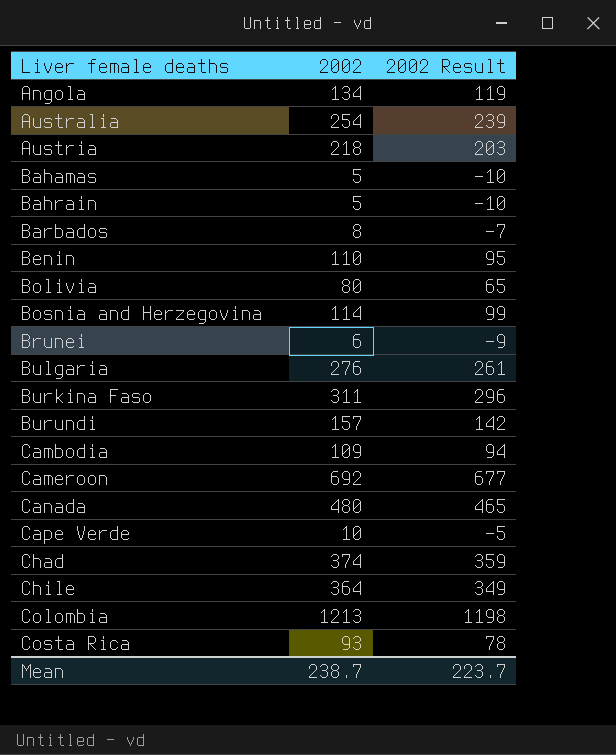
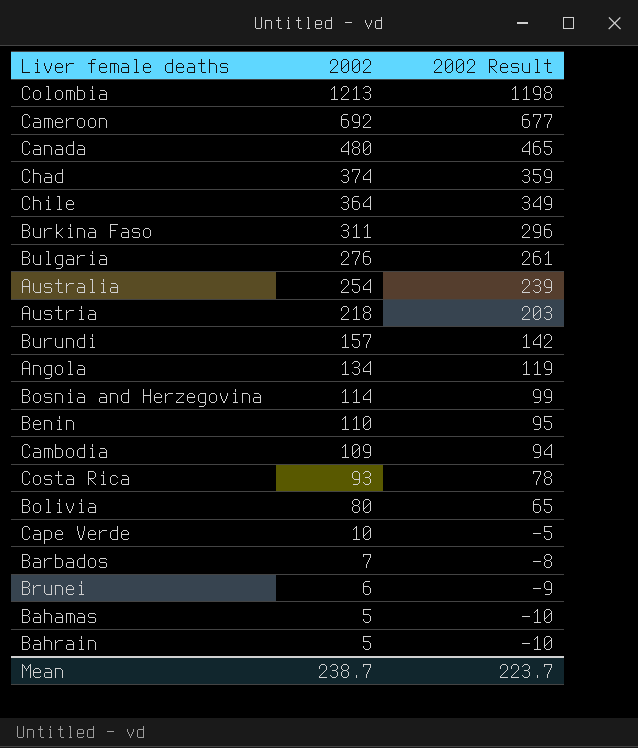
row order: Liver female deaths ascending -> 2002 descending
Barbados | 2002: 8 -> 7
Barbados | 2002 Result: -7 -> -8

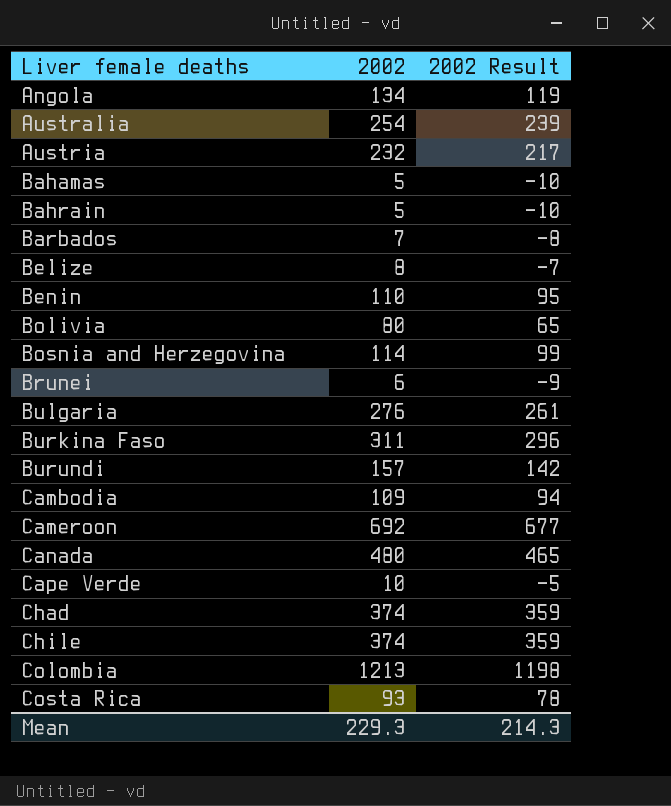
row order: 2002 descending -> Liver female deaths ascending
Austria | 2002: 218 -> 232
Austria | 2002 Result: 203 -> 217
row Belize: none -> 8 | -7
Chile | 2002: 364 -> 374
Chile | 2002 Result: 349 -> 359
Mean | 2002: 238.7 -> 229.3
Mean | 2002 Result: 223.7 -> 214.3

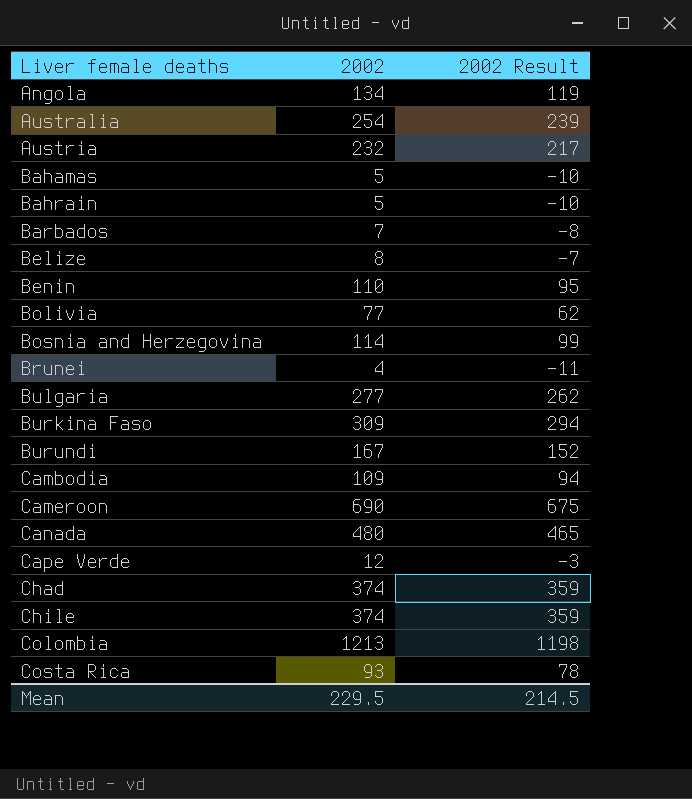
Bolivia | 2002: 80 -> 77
Bolivia | 2002 Result: 65 -> 62
Brunei | 2002: 6 -> 4
Brunei | 2002 Result: -9 -> -11
Bulgaria | 2002: 276 -> 277
Bulgaria | 2002 Result: 261 -> 262
Burkina Faso | 2002: 311 -> 309
Burkina Faso | 2002 Result: 296 -> 294
Burundi | 2002: 157 -> 167
Burundi | 2002 Result: 142 -> 152
Cameroon | 2002: 692 -> 690
Cameroon | 2002 Result: 677 -> 675
Cape Verde | 2002: 10 -> 12
Cape Verde | 2002 Result: -5 -> -3
Mean | 2002: 229.3 -> 229.5
Mean | 2002 Result: 214.3 -> 214.5

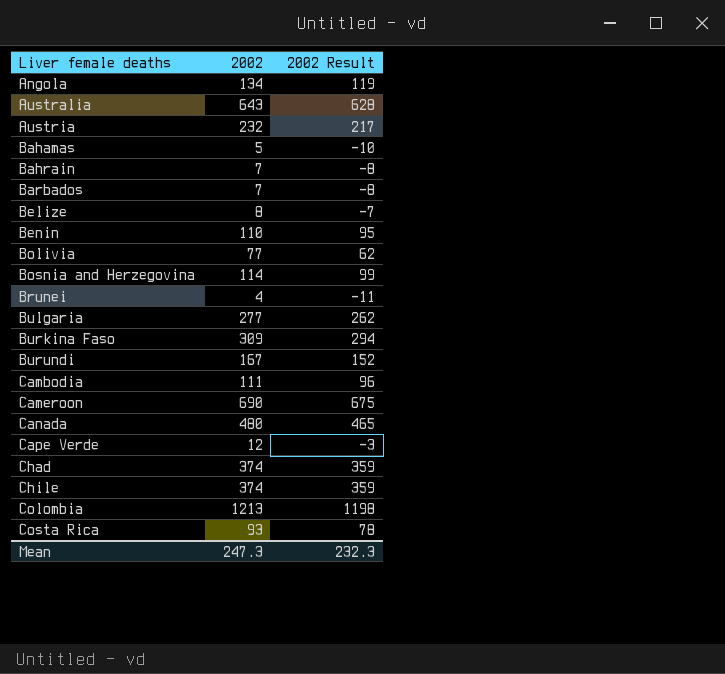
Australia | 2002: 254 -> 643
Australia | 2002 Result: 239 -> 628
Bahrain | 2002: 5 -> 7
Bahrain | 2002 Result: -10 -> -8
Cambodia | 2002: 109 -> 111
Cambodia | 2002 Result: 94 -> 96
Mean | 2002: 229.5 -> 247.3
Mean | 2002 Result: 214.5 -> 232.3

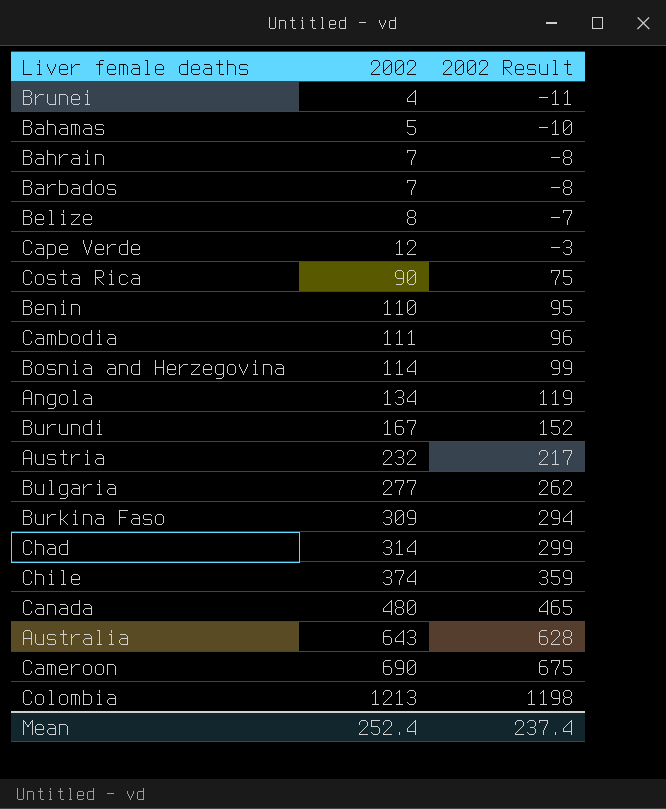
row order: Liver female deaths ascending -> 2002 ascending
row Bolivia: 77 | 62 -> none
Costa Rica | 2002: 93 -> 90
Costa Rica | 2002 Result: 78 -> 75
Chad | 2002: 374 -> 314
Chad | 2002 Result: 359 -> 299
Mean | 2002: 247.3 -> 252.4
Mean | 2002 Result: 232.3 -> 237.4

